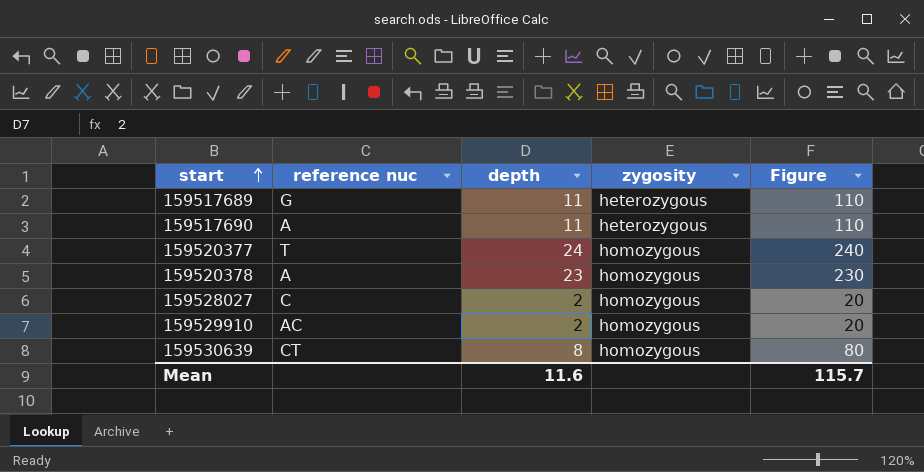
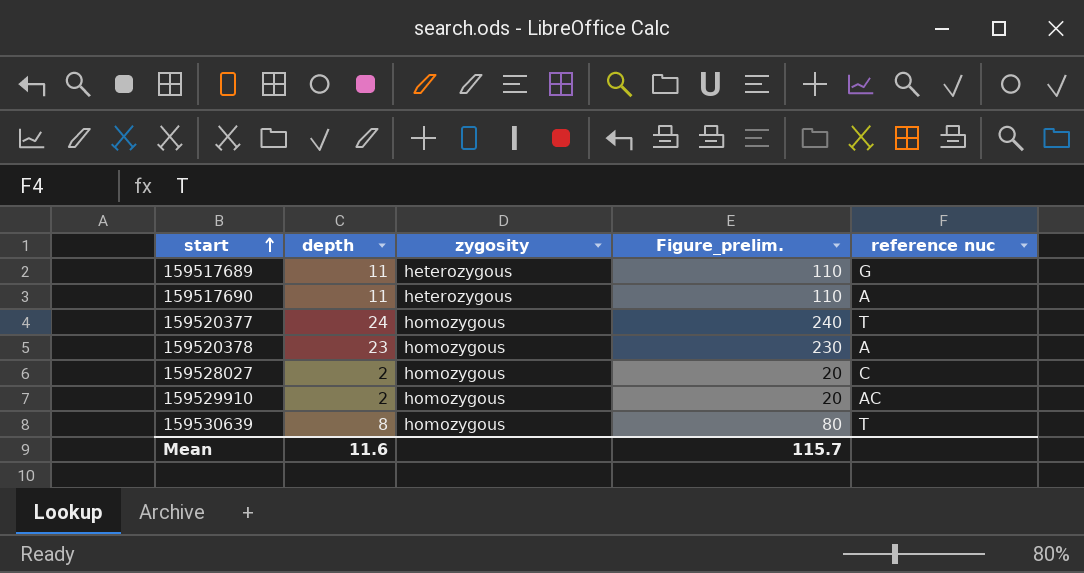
column name: Figure -> Figure_prelim.
column reference nuc | position: 2 -> 5
159530639 | reference nuc: CT -> T

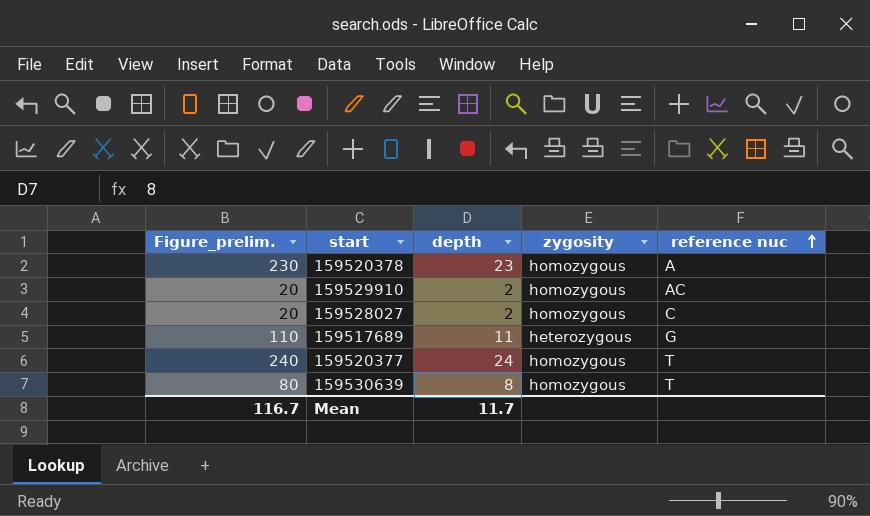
row order: start ascending -> reference nuc ascending
column Figure_prelim. | position: 4 -> 1
row 159517690: 11 | heterozygous | 110 | A -> none
Mean | Figure_prelim.: 115.7 -> 116.7
Mean | depth: 11.6 -> 11.7

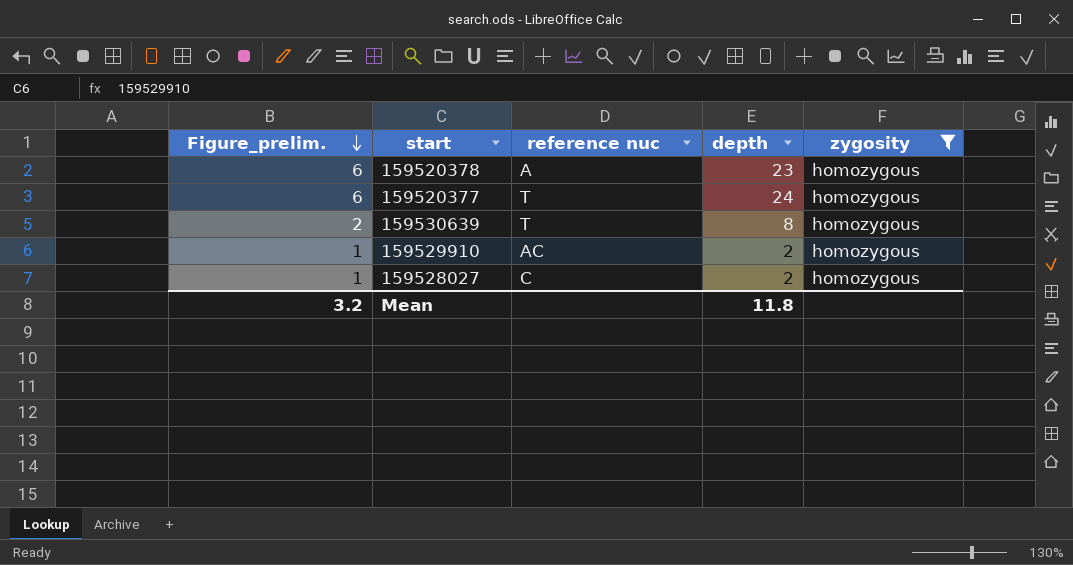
filter: none -> zygosity = homozygous
row order: reference nuc ascending -> Figure_prelim. descending
column Figure_prelim. | formula: [depth] * 10 -> [depth] * 0.25
column reference nuc | position: 5 -> 3
Mean | Figure_prelim.: 116.7 -> 3.2
Mean | depth: 11.7 -> 11.8

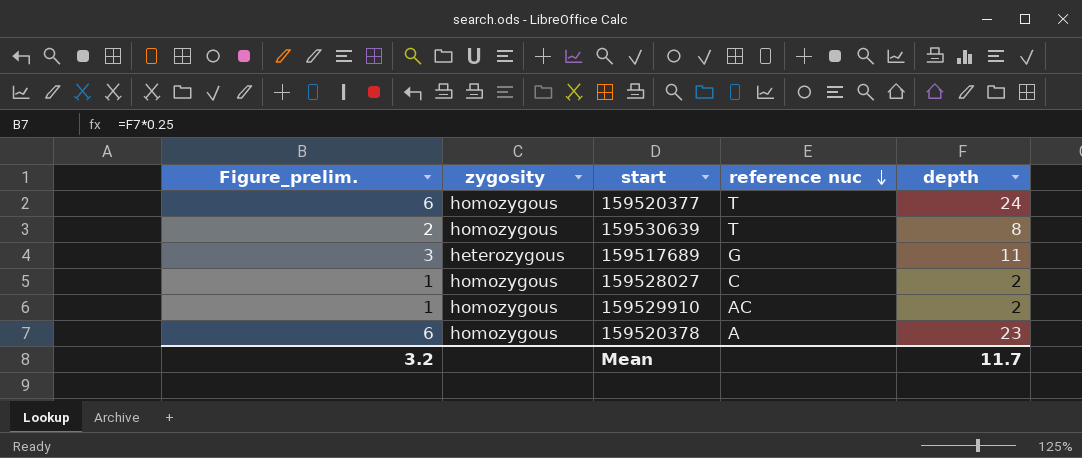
filter: zygosity = homozygous -> none
row order: Figure_prelim. descending -> reference nuc descending
column zygosity | position: 5 -> 2
Mean | depth: 11.8 -> 11.7

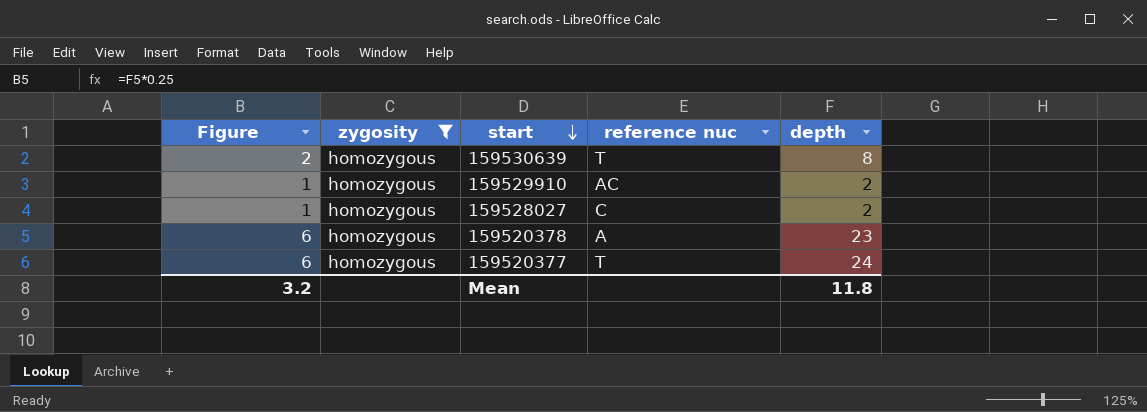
filter: none -> zygosity = homozygous
row order: reference nuc descending -> start descending
column name: Figure_prelim. -> Figure
Mean | depth: 11.7 -> 11.8

